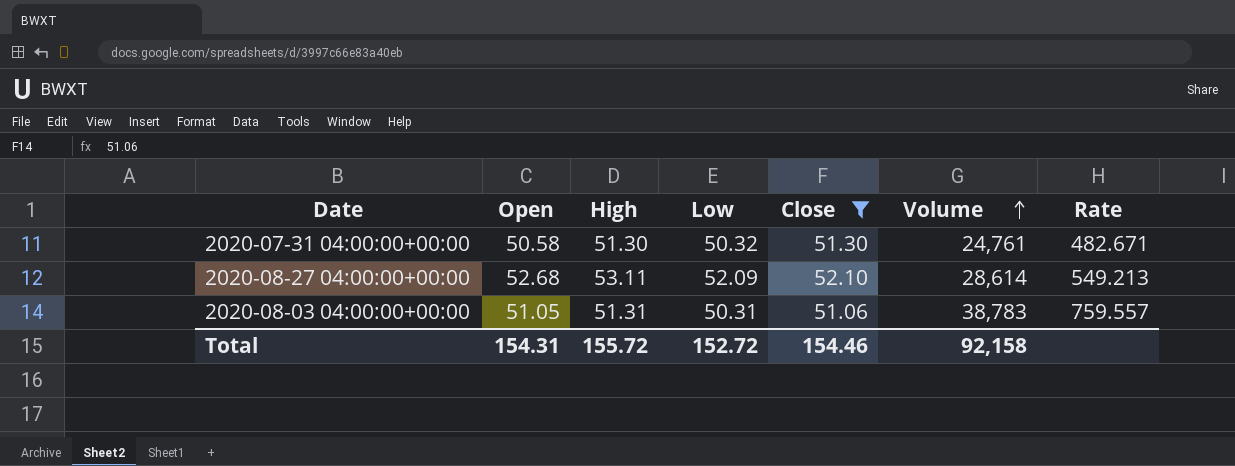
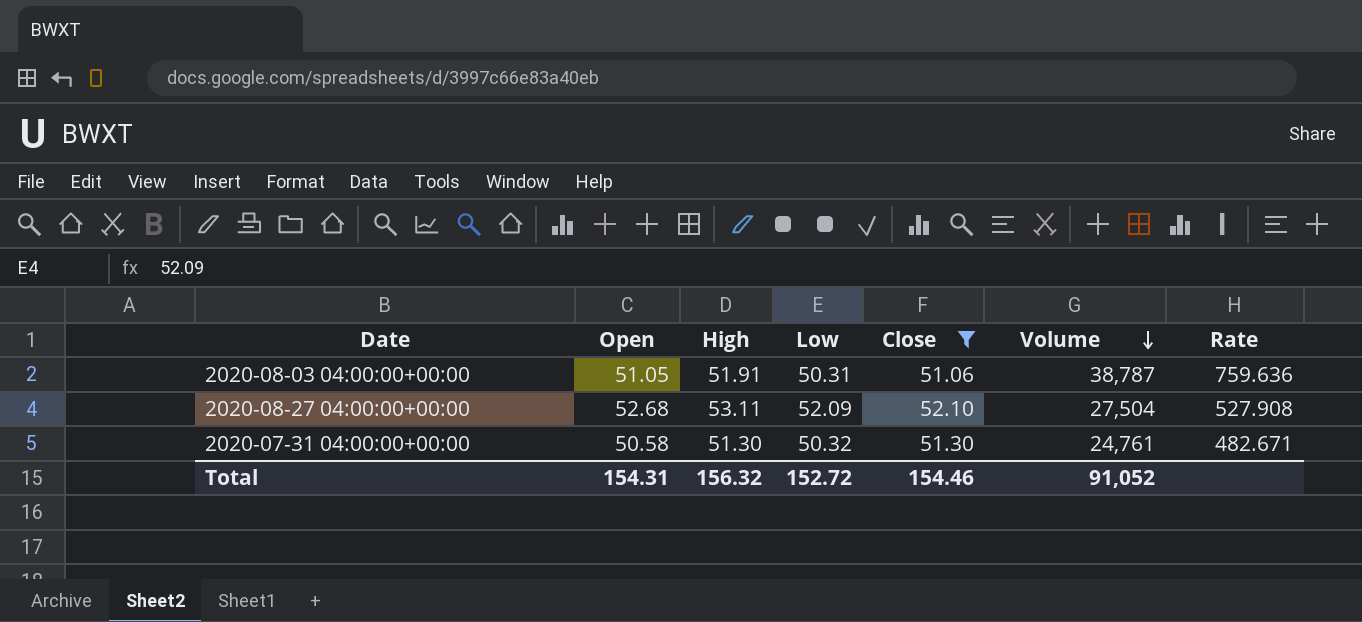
row order: Volume ascending -> Volume descending
2020-08-03 04:00:00+00:00 | High: 51.31 -> 51.91
2020-08-03 04:00:00+00:00 | Volume: 38,783 -> 38,787
2020-08-03 04:00:00+00:00 | Rate: 759.557 -> 759.636
2020-08-27 04:00:00+00:00 | Volume: 28,614 -> 27,504
2020-08-27 04:00:00+00:00 | Rate: 549.213 -> 527.908
Total | High: 155.72 -> 156.32
Total | Volume: 92,158 -> 91,052

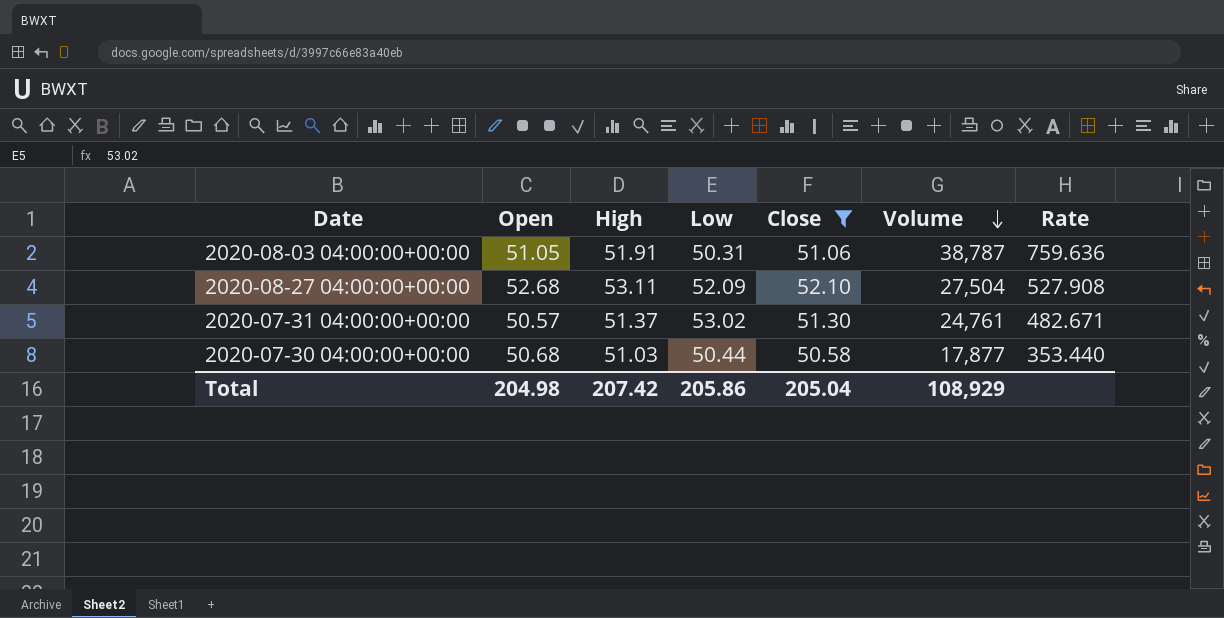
2020-07-31 04:00:00+00:00 | Open: 50.58 -> 50.57
2020-07-31 04:00:00+00:00 | High: 51.30 -> 51.37
2020-07-31 04:00:00+00:00 | Low: 50.32 -> 53.02
row 2020-07-30 04:00:00+00:00: none -> 50.68 | 51.03 | 50.44 | 50.58 | 17,877 | 353.440
Total | Open: 154.31 -> 204.98
Total | High: 156.32 -> 207.42
Total | Low: 152.72 -> 205.86
Total | Close: 154.46 -> 205.04
Total | Volume: 91,052 -> 108,929

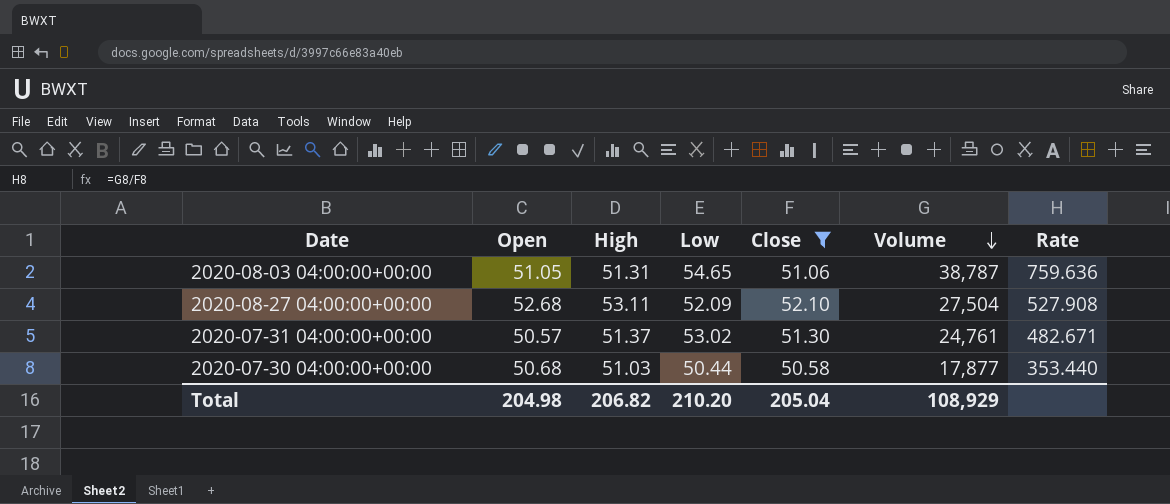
2020-08-03 04:00:00+00:00 | High: 51.91 -> 51.31
2020-08-03 04:00:00+00:00 | Low: 50.31 -> 54.65
Total | High: 207.42 -> 206.82
Total | Low: 205.86 -> 210.20

